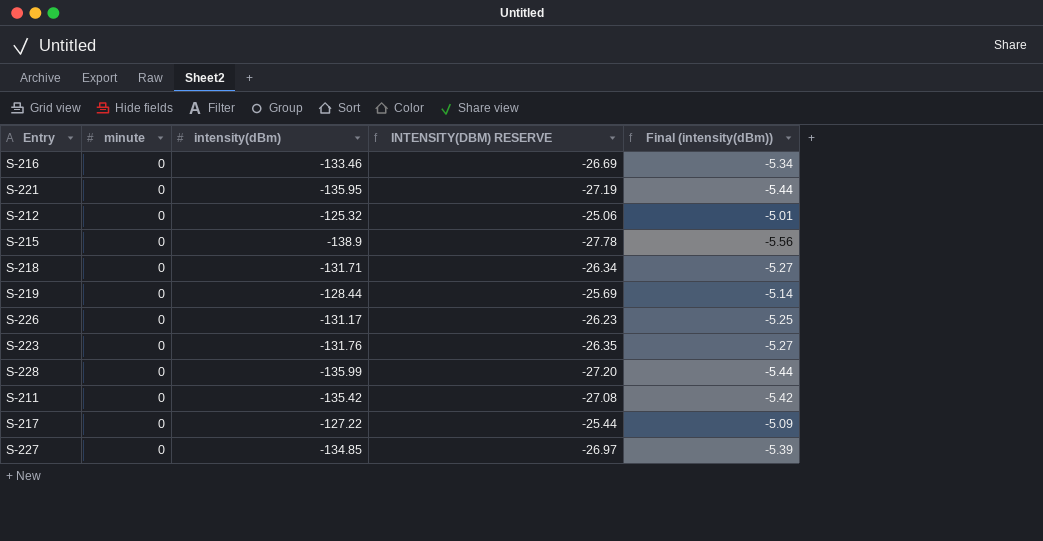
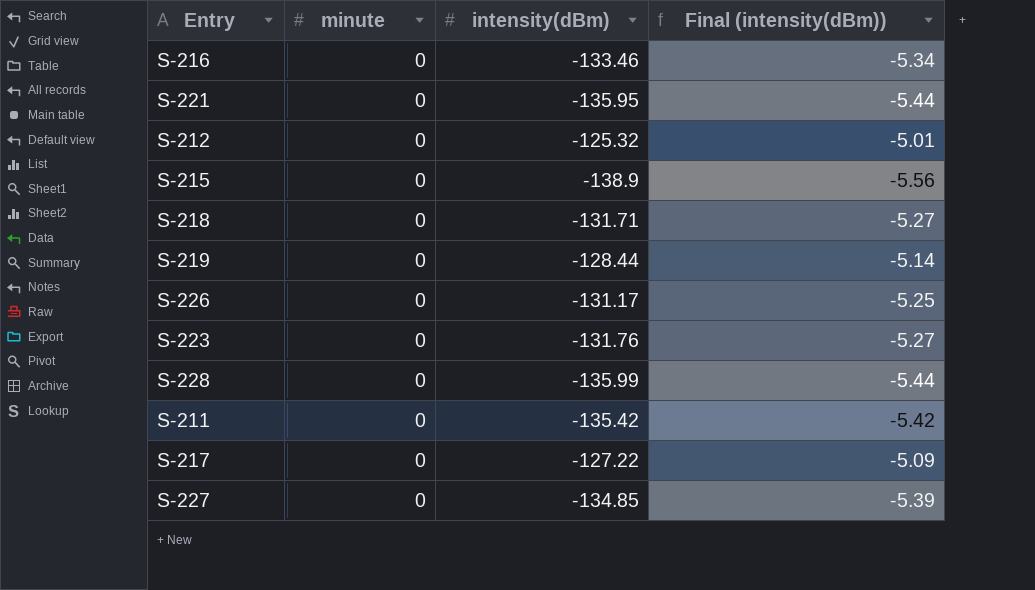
column INTENSITY(DBM) RESERVE | formula: [intensity(dBm)] * 0.2 -> none

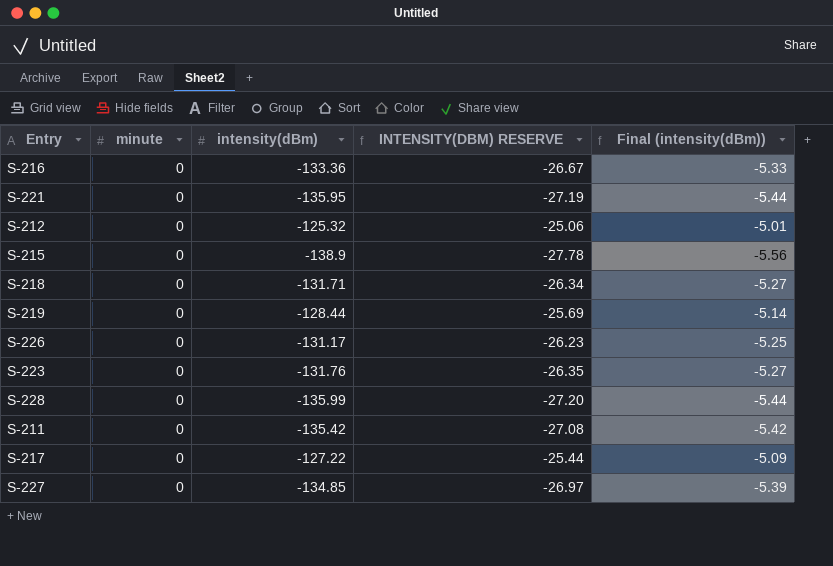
column INTENSITY(DBM) RESERVE | formula: none -> [intensity(dBm)] * 0.2
S-216 | intensity(dBm): -133.46 -> -133.36
S-216 | Final (intensity(dBm)): -5.34 -> -5.33

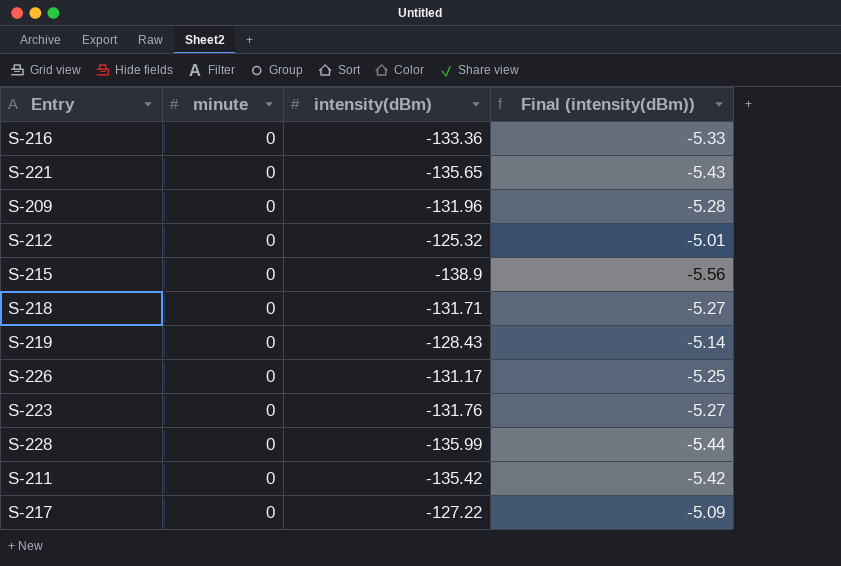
column INTENSITY(DBM) RESERVE | formula: [intensity(dBm)] * 0.2 -> none
row S-227: 0 | -134.85 | -26.97 | -5.39 -> none
S-221 | intensity(dBm): -135.95 -> -135.65
S-221 | Final (intensity(dBm)): -5.44 -> -5.43
row S-209: none -> 0 | -131.96 | -5.28
S-219 | intensity(dBm): -128.44 -> -128.43

